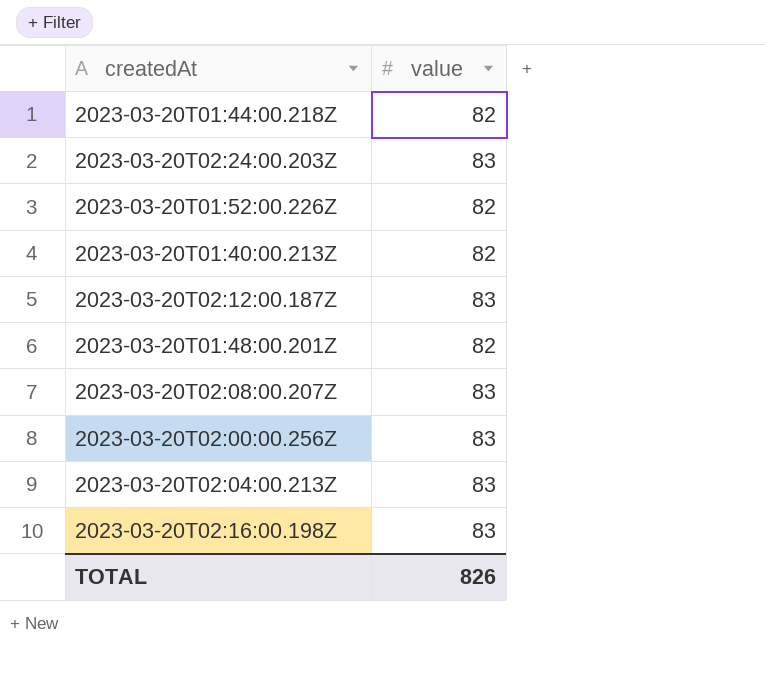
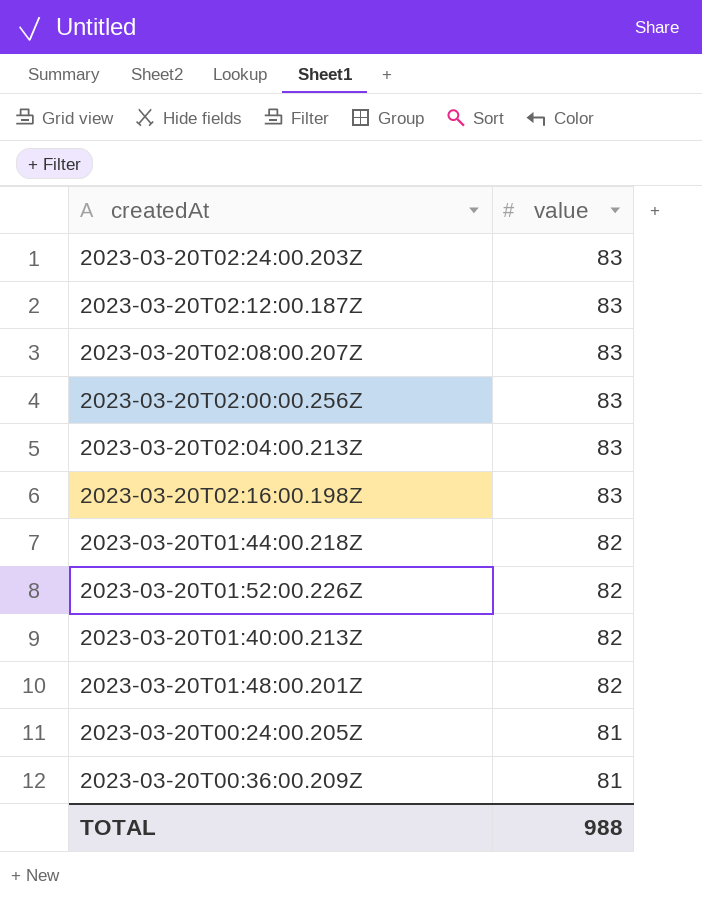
row order: none -> value descending
row 2023-03-20T00:24:00.205Z: none -> 81
row 2023-03-20T00:36:00.209Z: none -> 81
TOTAL | value: 826 -> 988

